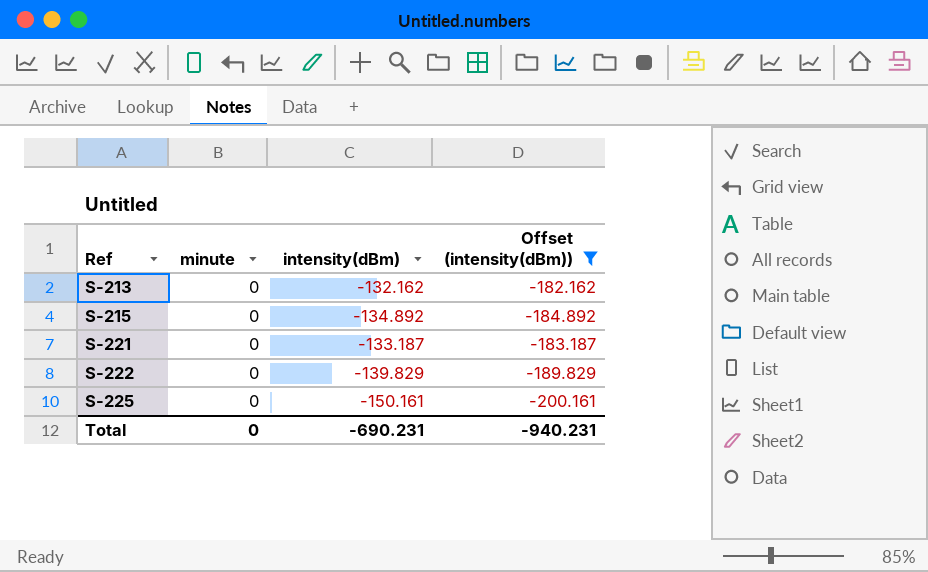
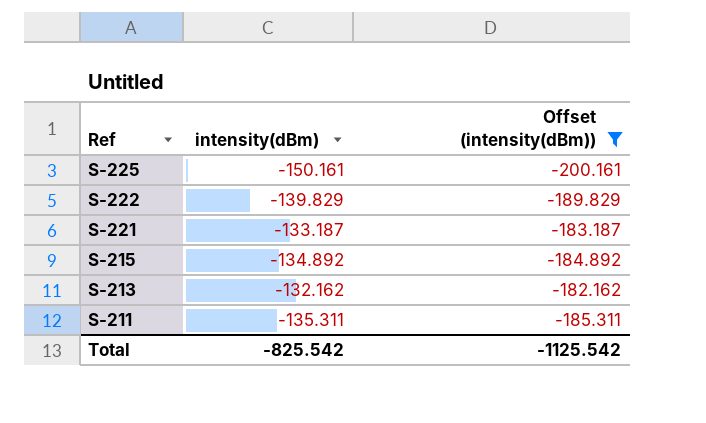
row order: Ref ascending -> Ref descending
column minute | position: 2 -> none
row S-211: none -> -135.311 | -185.311
Total | intensity(dBm): -690.231 -> -825.542
Total | Offset (intensity(dBm)): -940.231 -> -1125.542

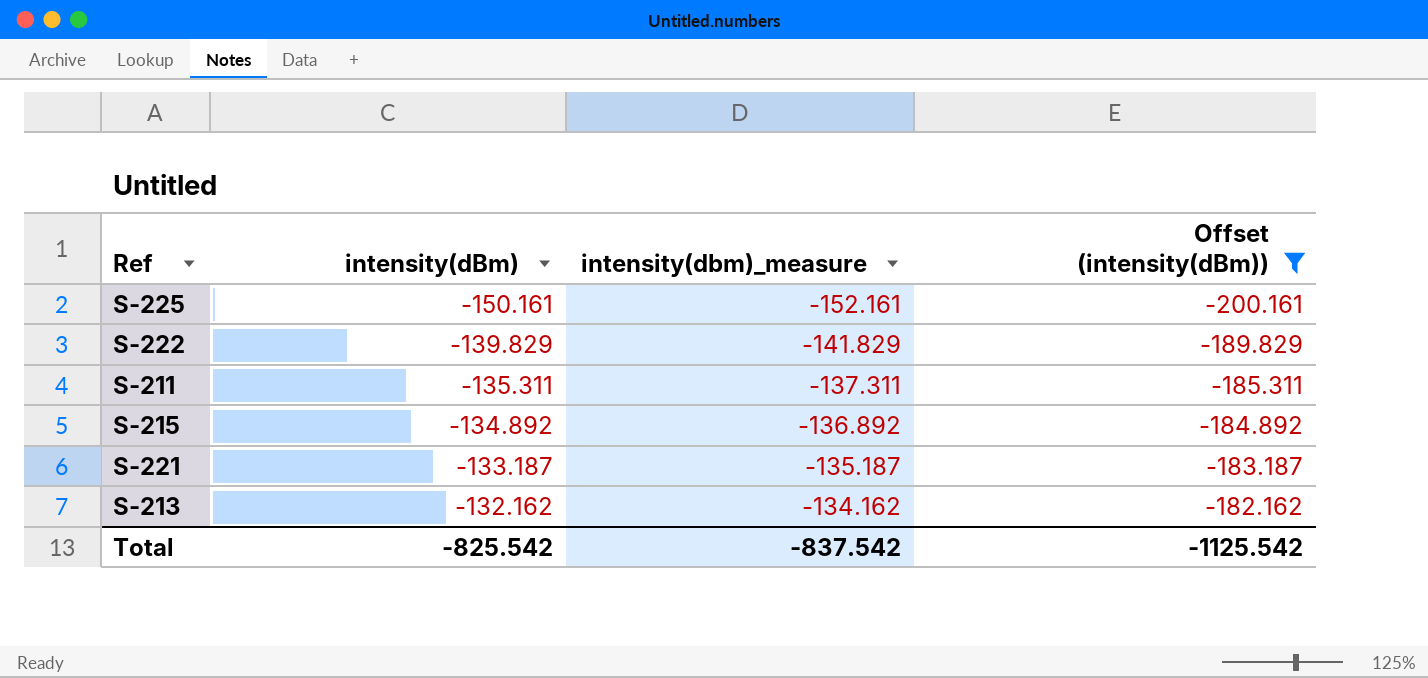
row order: Ref descending -> intensity(dBm) ascending
column intensity(dbm)_measure | formula: none -> [intensity(dBm)] - 2

